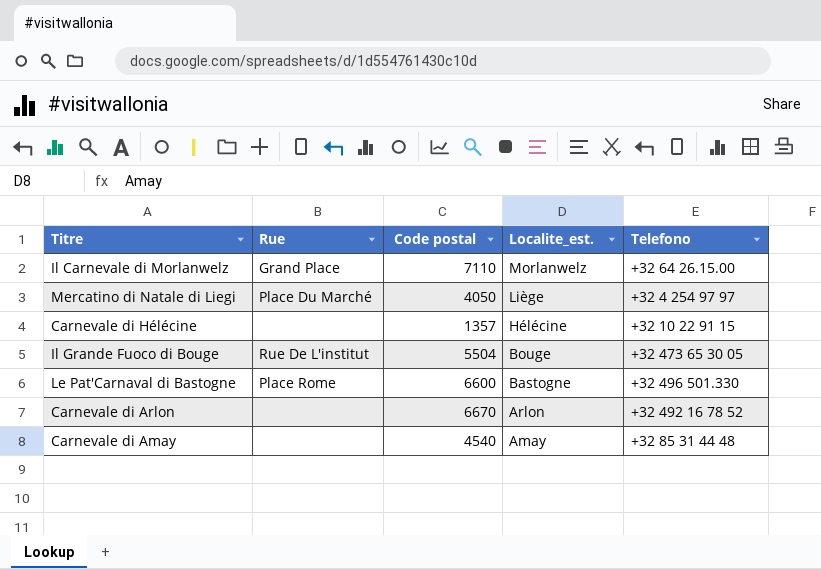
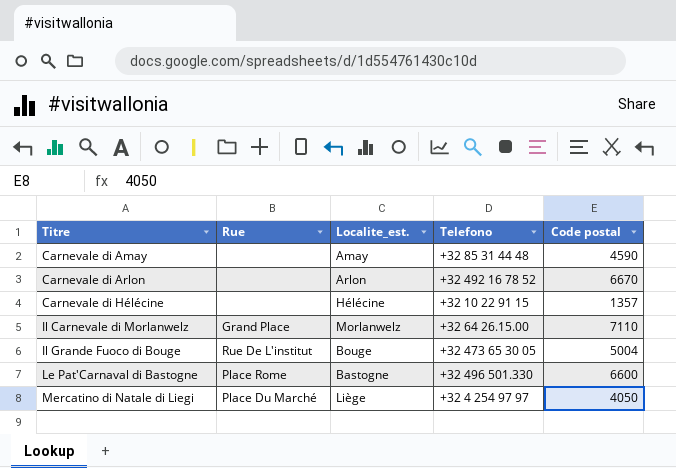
row order: Localite_est. descending -> Titre ascending
column Code postal | position: 3 -> 5
Carnevale di Amay | Code postal: 4540 -> 4590
Il Grande Fuoco di Bouge | Code postal: 5504 -> 5004

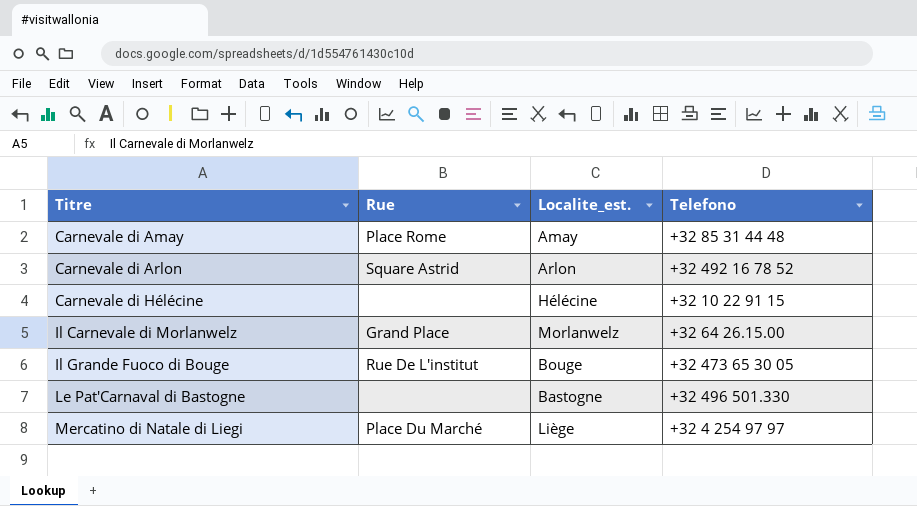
column Code postal | position: 5 -> none
Carnevale di Amay | Rue: none -> Place Rome
Carnevale di Arlon | Rue: none -> Square Astrid
Le Pat'Carnaval di Bastogne | Rue: Place Rome -> none

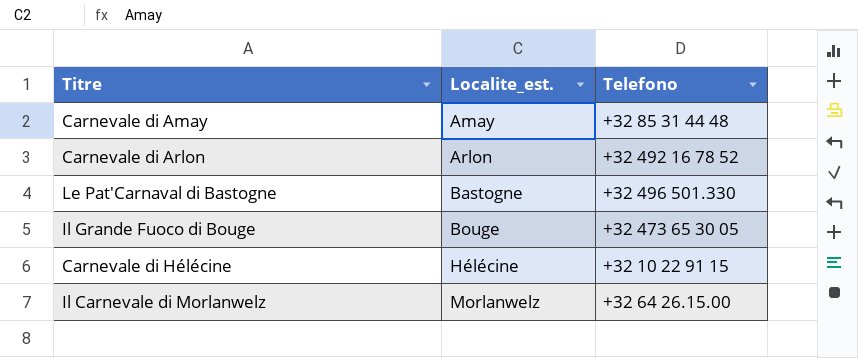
row order: Titre ascending -> Localite_est. ascending
column Rue | position: 2 -> none
row Mercatino di Natale di Liegi: Place Du Marché | Liège | +32 4 254 97 97 -> none

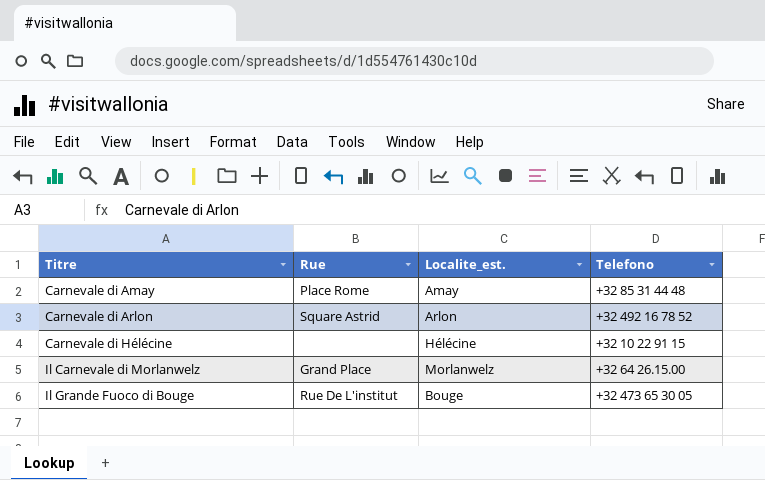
row order: Localite_est. ascending -> Titre ascending
column Rue | position: none -> 2
row Le Pat'Carnaval di Bastogne: Bastogne | +32 496 501.330 -> none

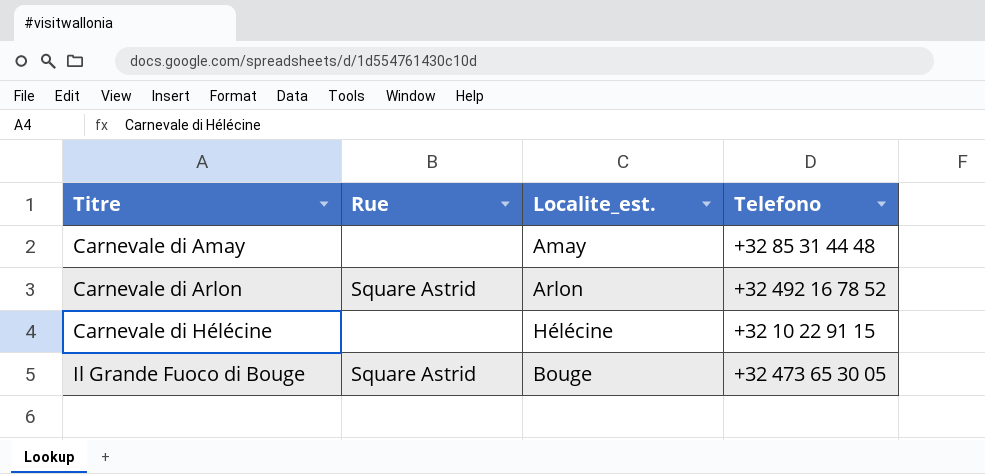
row Il Carnevale di Morlanwelz: Grand Place | Morlanwelz | +32 64 26.15.00 -> none
Carnevale di Amay | Rue: Place Rome -> none
Il Grande Fuoco di Bouge | Rue: Rue De L'institut -> Square Astrid

